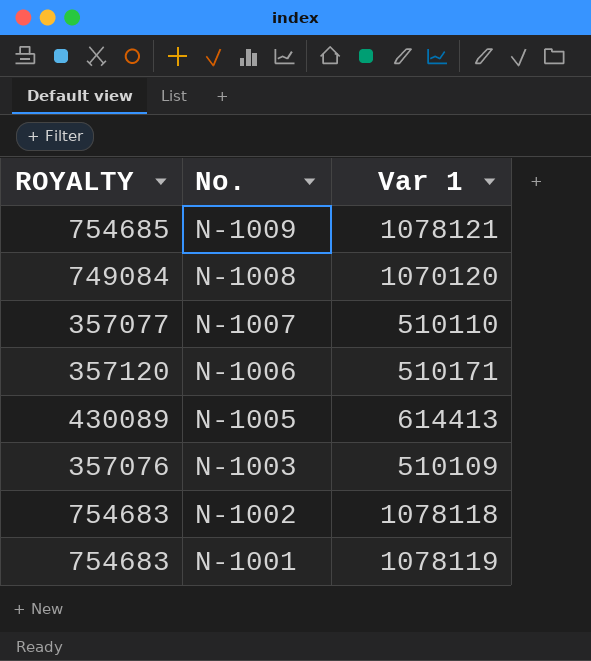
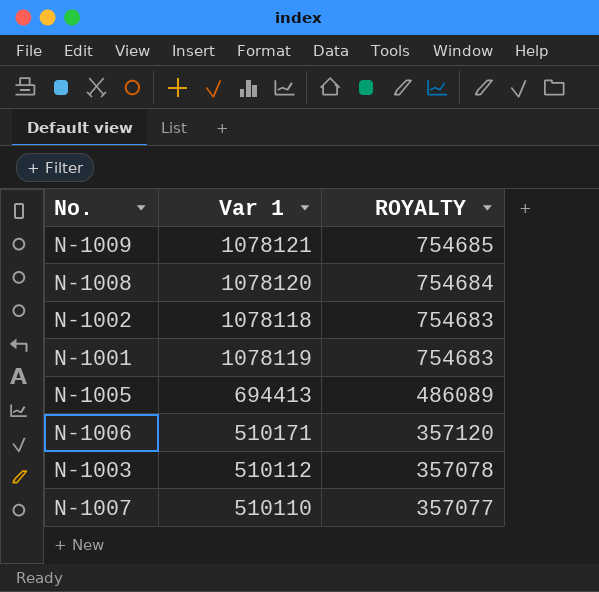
row order: No. descending -> ROYALTY descending
column ROYALTY | position: 1 -> 3
N-1008 | Var 1: 1070120 -> 1078120
N-1008 | ROYALTY: 749084 -> 754684
N-1005 | Var 1: 614413 -> 694413
N-1005 | ROYALTY: 430089 -> 486089
N-1003 | Var 1: 510109 -> 510112
N-1003 | ROYALTY: 357076 -> 357078

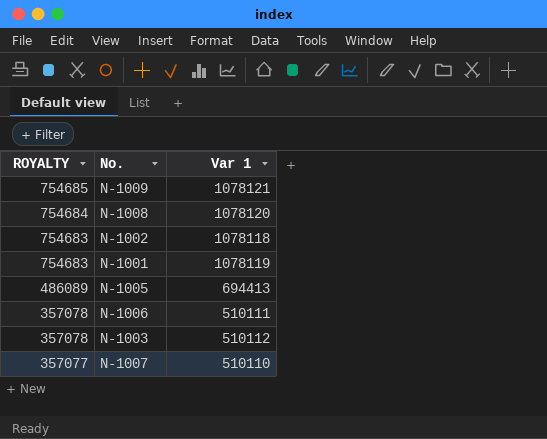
column ROYALTY | position: 3 -> 1
N-1006 | ROYALTY: 357120 -> 357078
N-1006 | Var 1: 510171 -> 510111

